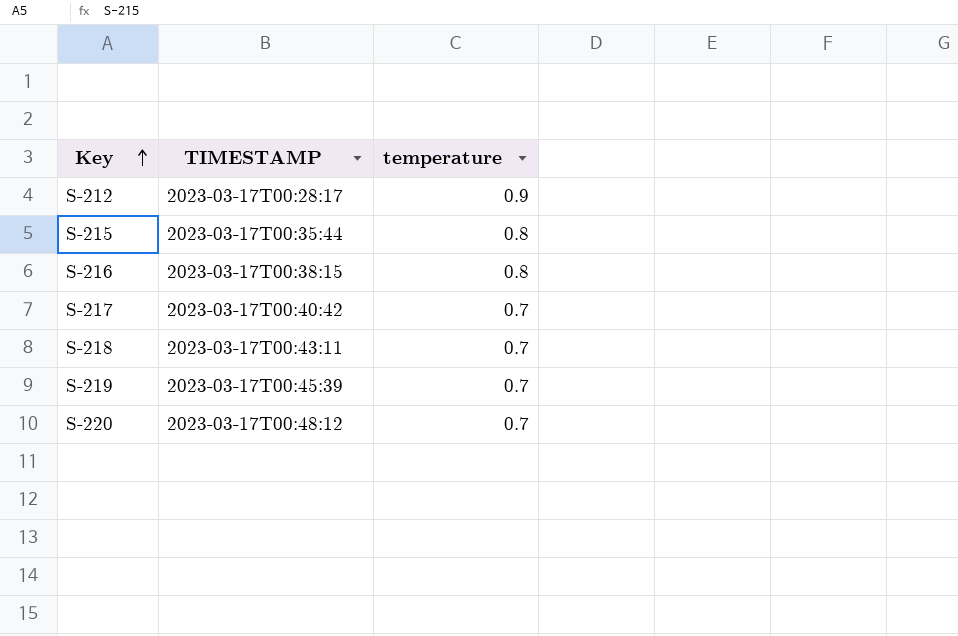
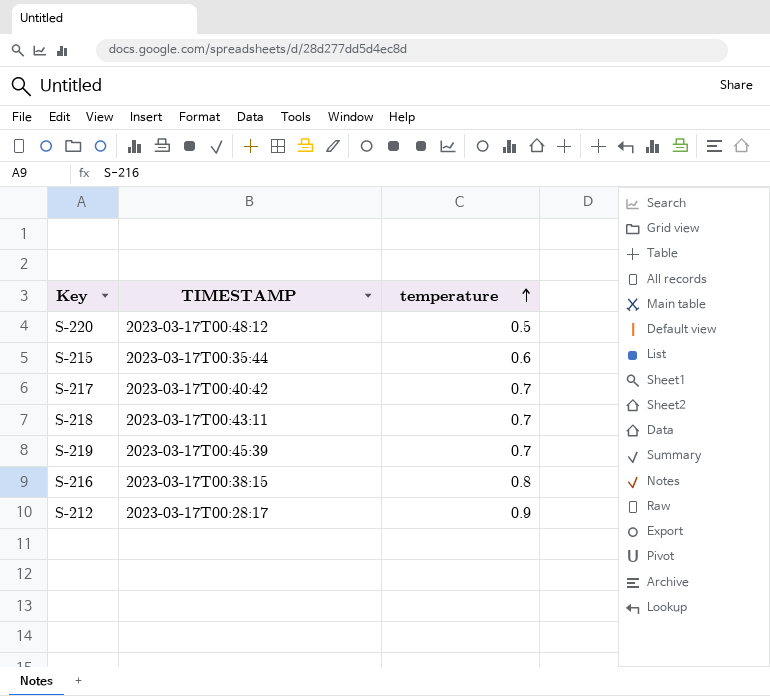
row order: Key ascending -> temperature ascending
S-220 | temperature: 0.7 -> 0.5
S-215 | temperature: 0.8 -> 0.6

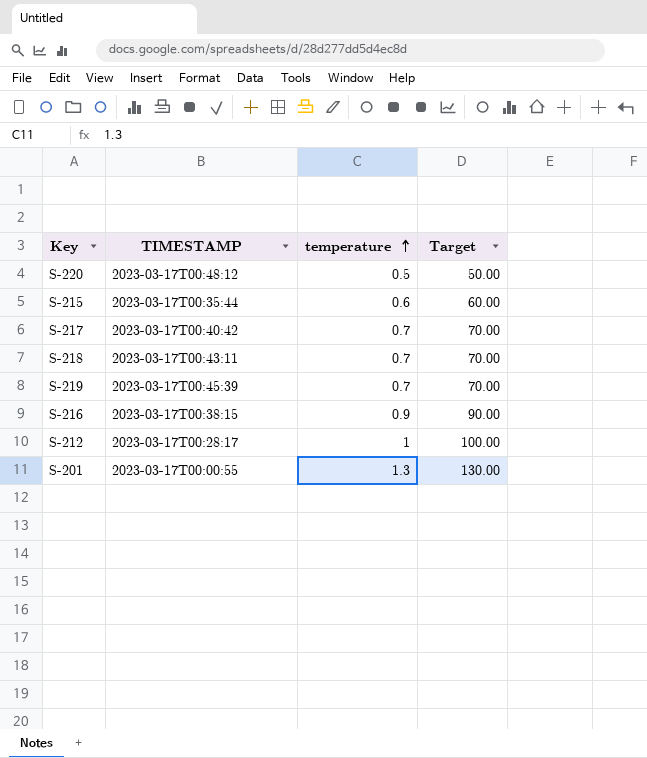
column Target | formula: none -> [temperature] * 100
S-216 | temperature: 0.8 -> 0.9
S-212 | temperature: 0.9 -> 1
row S-201: none -> 2023-03-17T00:00:55 | 1.3 | 130.00

